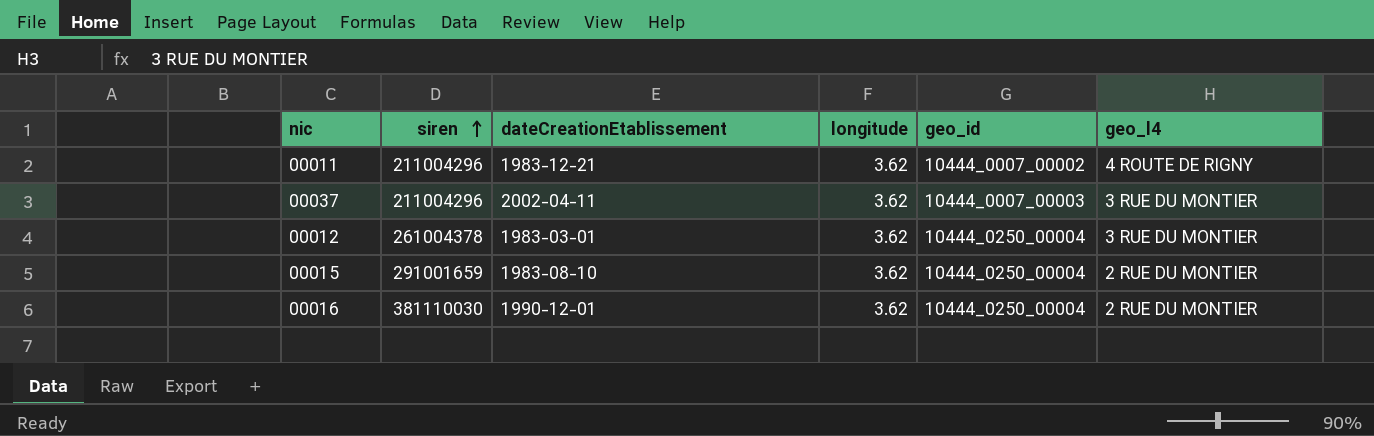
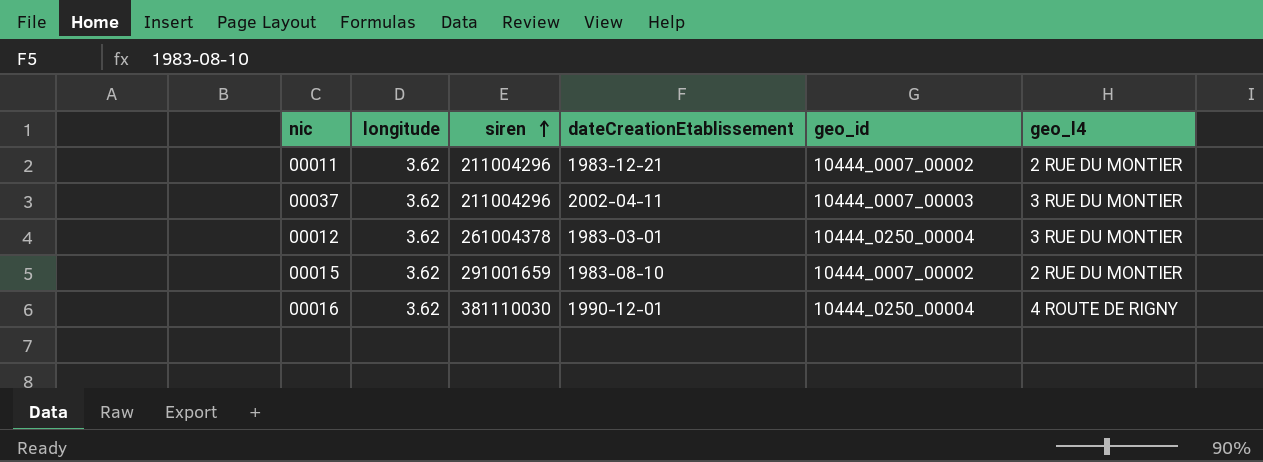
column longitude | position: 4 -> 2
00011 | geo_l4: 4 ROUTE DE RIGNY -> 2 RUE DU MONTIER
00015 | geo_id: 10444_0250_00004 -> 10444_0007_00002
00016 | geo_l4: 2 RUE DU MONTIER -> 4 ROUTE DE RIGNY

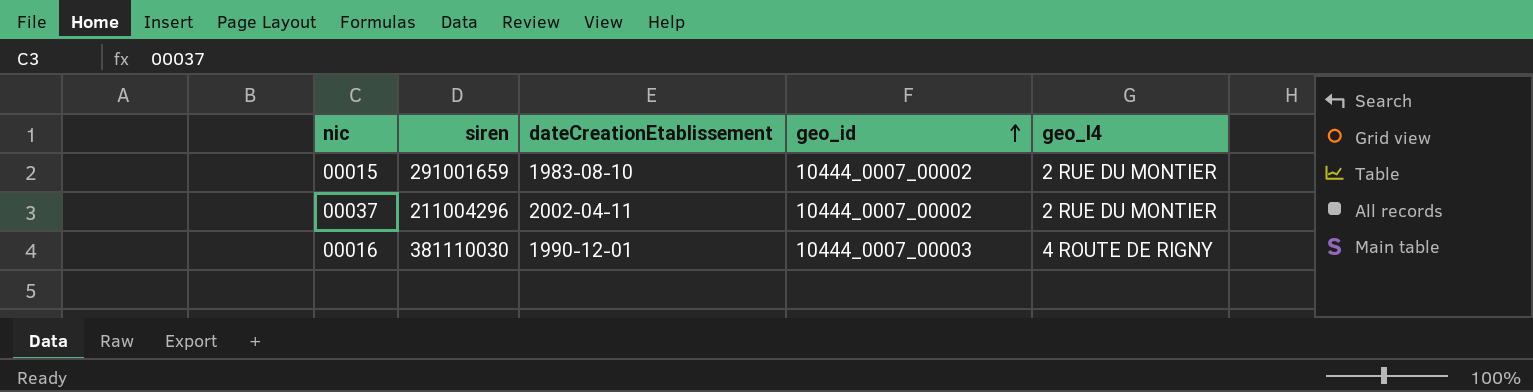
row order: siren ascending -> geo_id ascending
column longitude | position: 2 -> none
row 00011: 3.62 | 211004296 | 1983-12-21 | 10444_0007_00002 | 2 RUE DU MONTIER -> none
row 00012: 3.62 | 261004378 | 1983-03-01 | 10444_0250_00004 | 3 RUE DU MONTIER -> none
00037 | geo_id: 10444_0007_00003 -> 10444_0007_00002
00037 | geo_l4: 3 RUE DU MONTIER -> 2 RUE DU MONTIER
00016 | geo_id: 10444_0250_00004 -> 10444_0007_00003

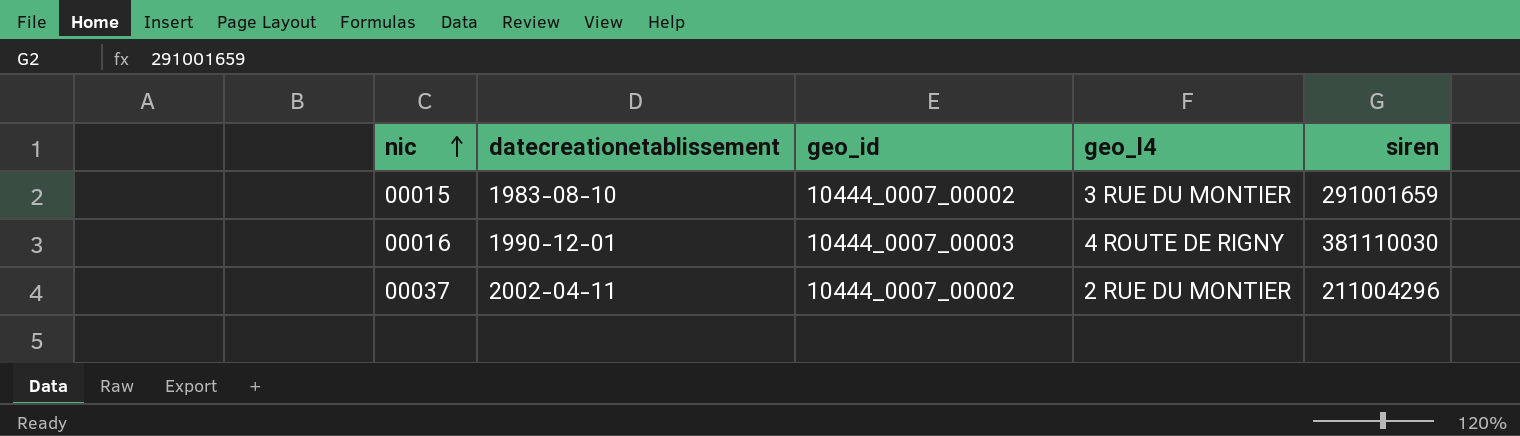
row order: geo_id ascending -> nic ascending
column name: dateCreationEtablissement -> datecreationetablissement
column siren | position: 2 -> 5
00015 | geo_l4: 2 RUE DU MONTIER -> 3 RUE DU MONTIER

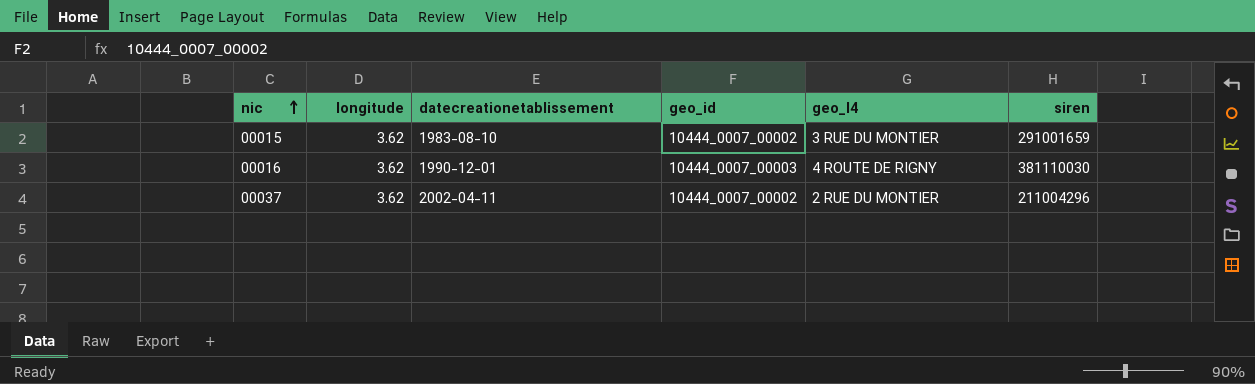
column longitude | position: none -> 2

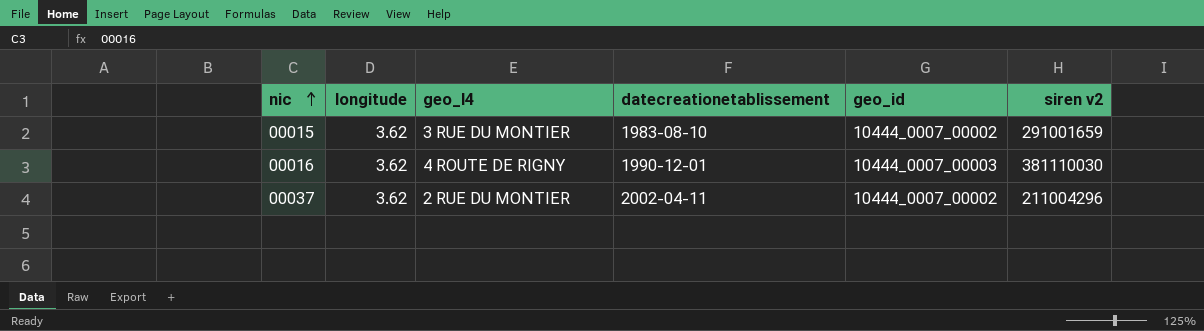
column geo_l4 | position: 5 -> 3
column name: siren -> siren v2

